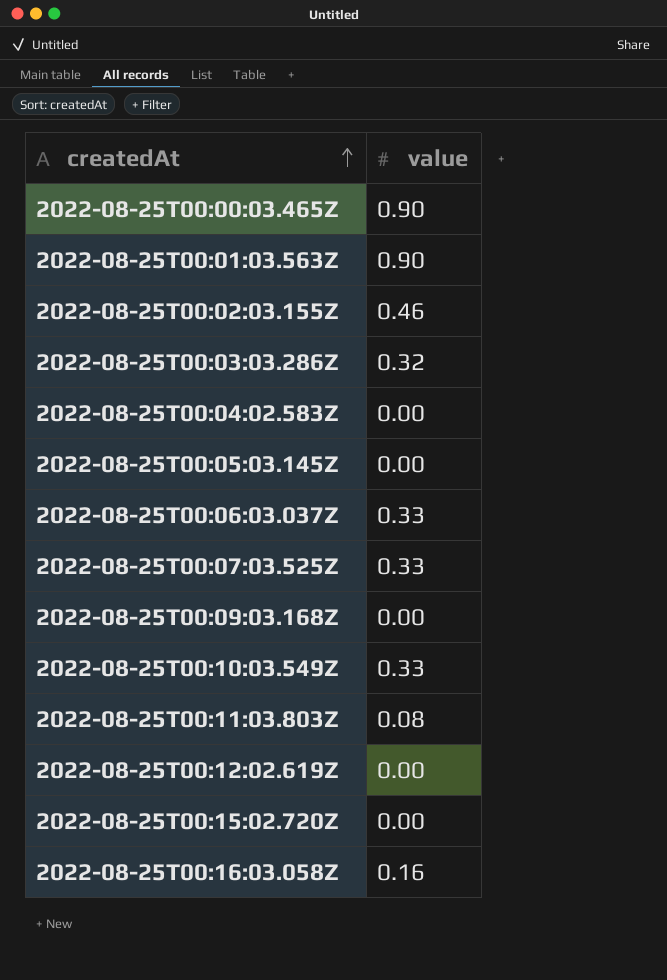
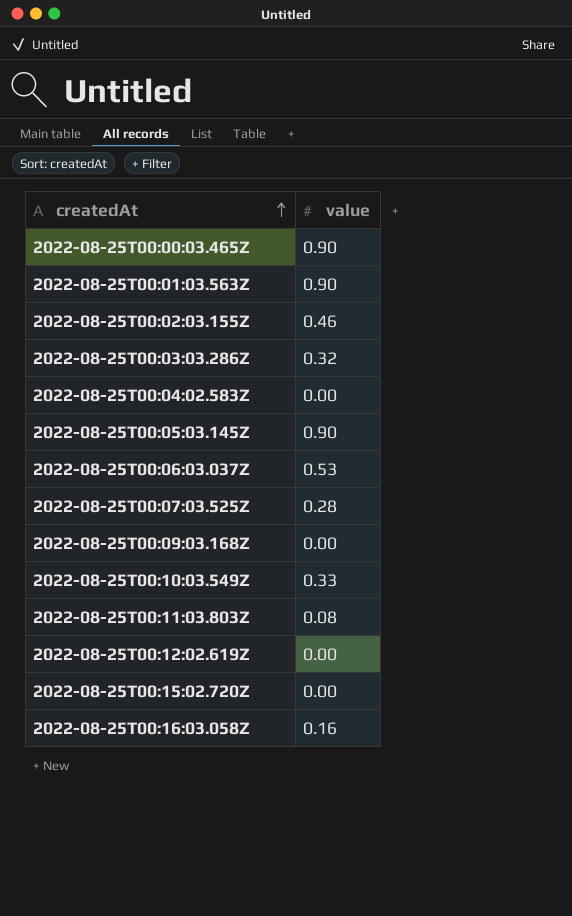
2022-08-25T00:05:03.145Z | value: 0.00 -> 0.90
2022-08-25T00:06:03.037Z | value: 0.33 -> 0.53
2022-08-25T00:07:03.525Z | value: 0.33 -> 0.28

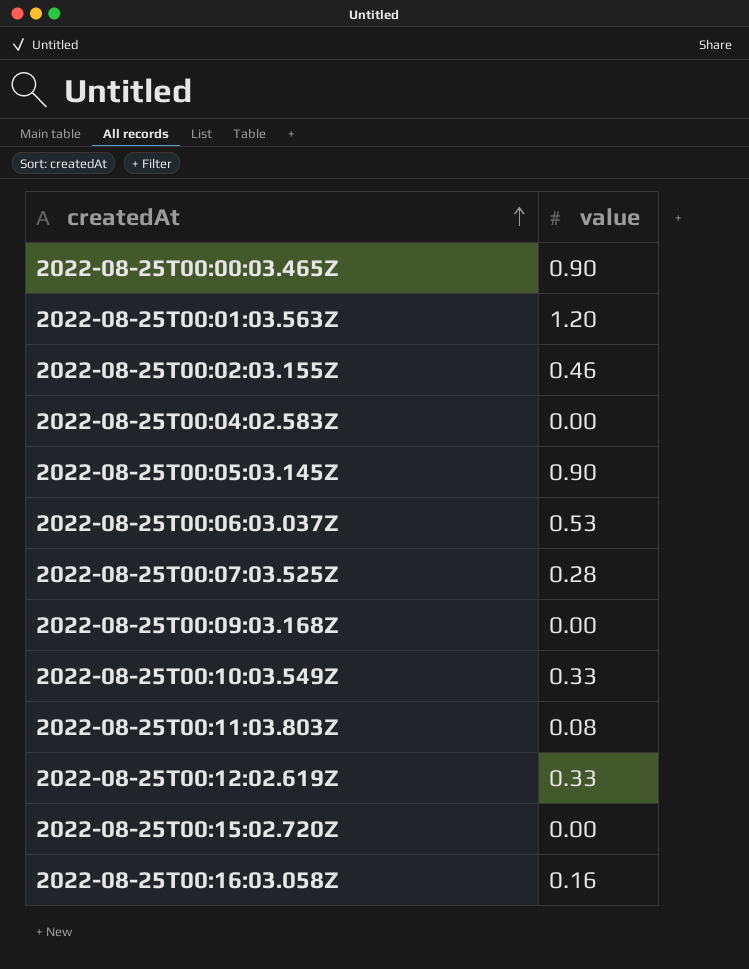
row 2022-08-25T00:03:03.286Z: 0.32 -> none
2022-08-25T00:01:03.563Z | value: 0.90 -> 1.20
2022-08-25T00:12:02.619Z | value: 0.00 -> 0.33

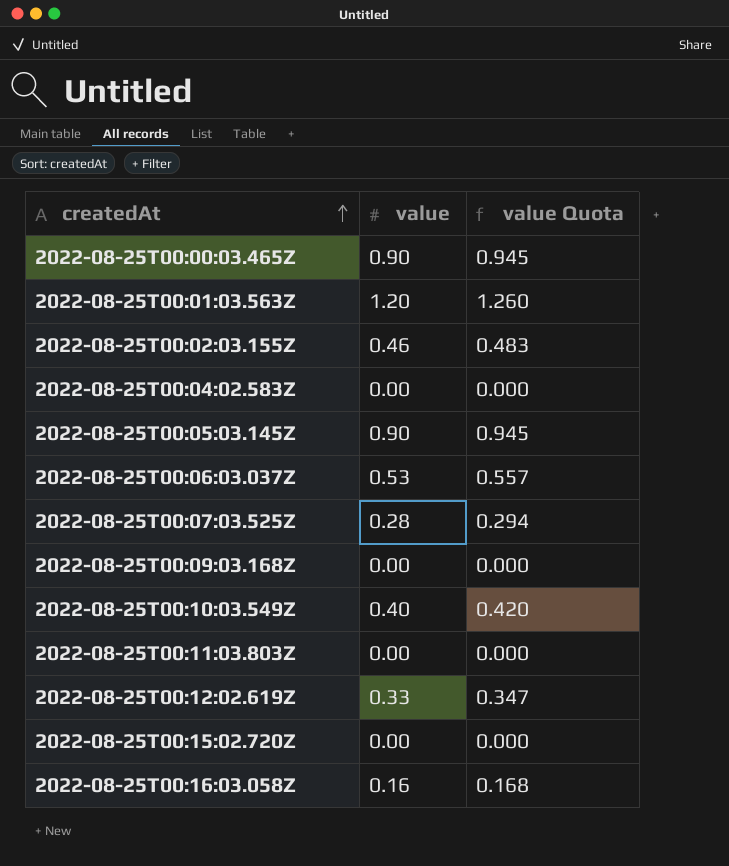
column value Quota | formula: none -> [value] * 1.05
2022-08-25T00:10:03.549Z | value: 0.33 -> 0.40
2022-08-25T00:11:03.803Z | value: 0.08 -> 0.00

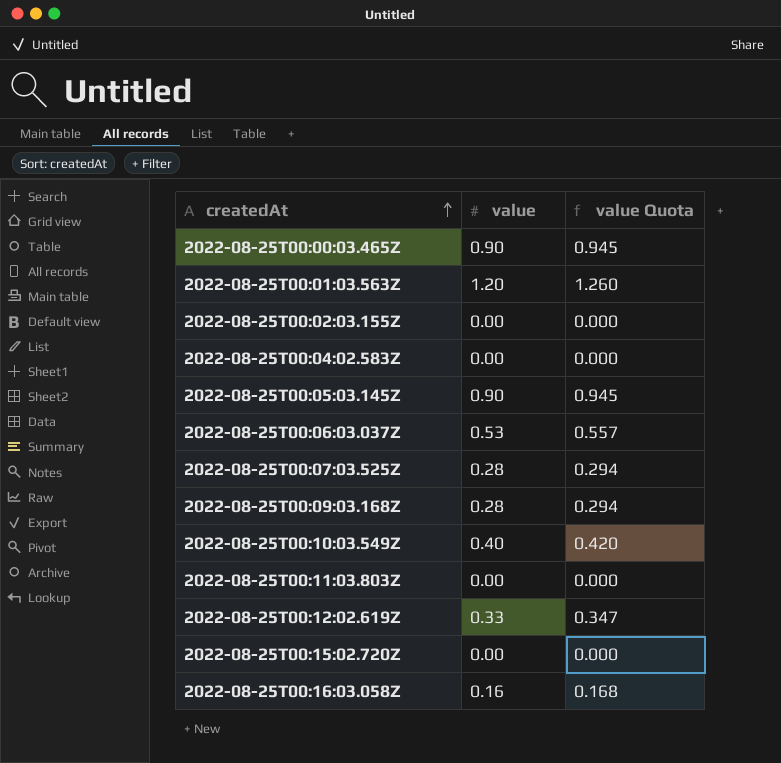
2022-08-25T00:02:03.155Z | value: 0.46 -> 0.00
2022-08-25T00:02:03.155Z | value Quota: 0.483 -> 0.000
2022-08-25T00:09:03.168Z | value: 0.00 -> 0.28
2022-08-25T00:09:03.168Z | value Quota: 0.000 -> 0.294

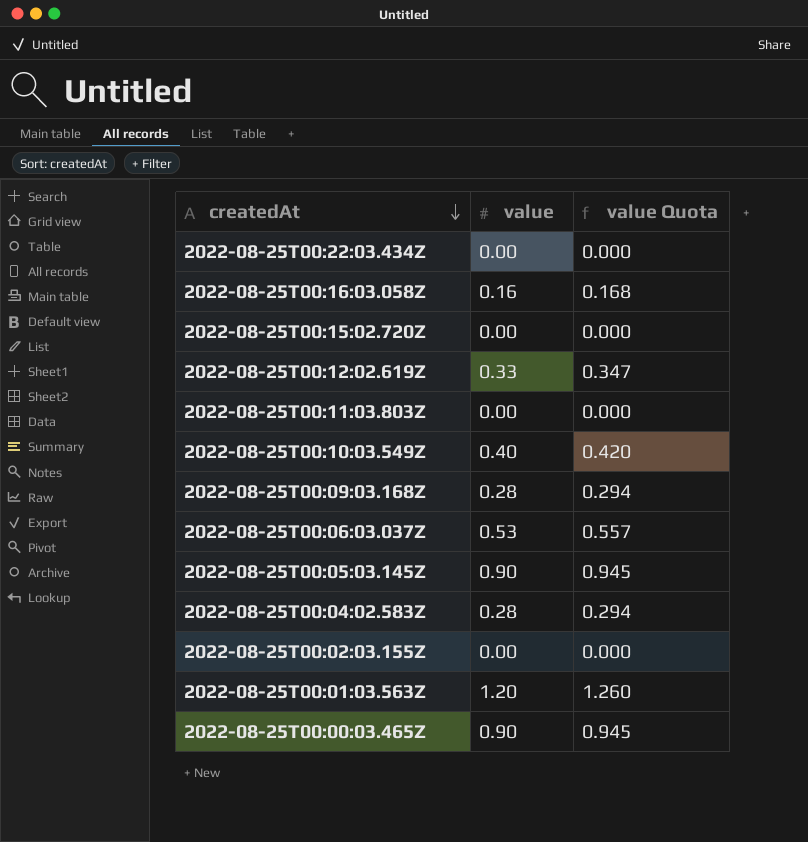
row order: createdAt ascending -> createdAt descending
row 2022-08-25T00:07:03.525Z: 0.28 | 0.294 -> none
row 2022-08-25T00:22:03.434Z: none -> 0.00 | 0.000
2022-08-25T00:04:02.583Z | value: 0.00 -> 0.28
2022-08-25T00:04:02.583Z | value Quota: 0.000 -> 0.294

